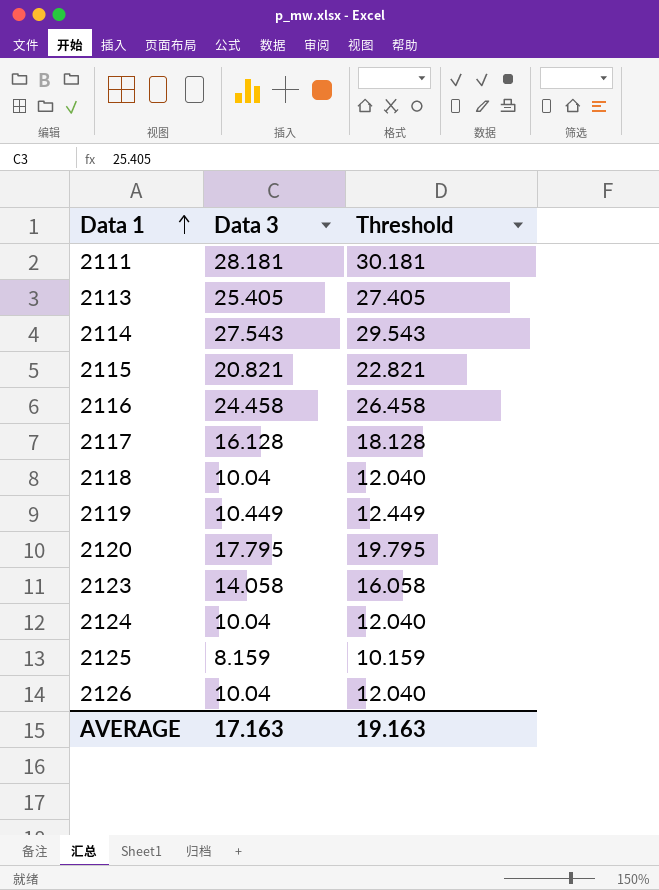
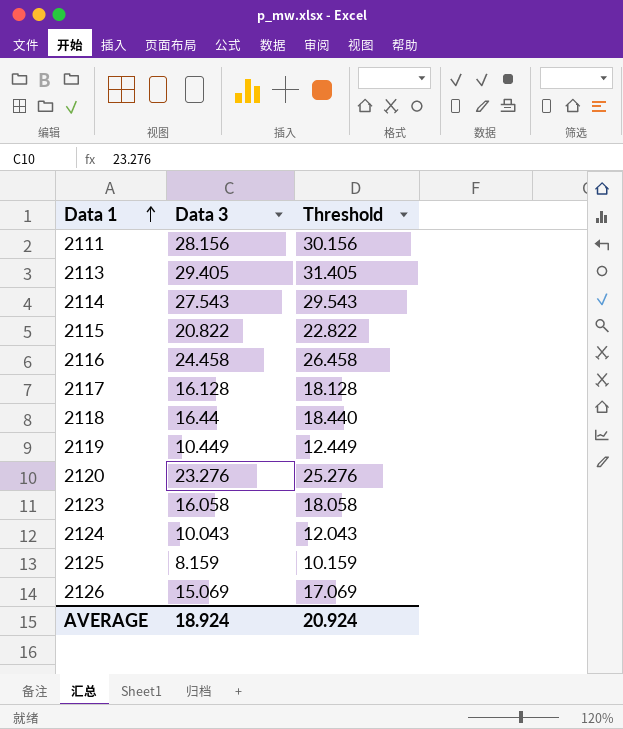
2111 | Data 3: 28.181 -> 28.156
2111 | Threshold: 30.181 -> 30.156
2113 | Data 3: 25.405 -> 29.405
2113 | Threshold: 27.405 -> 31.405
2115 | Data 3: 20.821 -> 20.822
2115 | Threshold: 22.821 -> 22.822
2118 | Data 3: 10.04 -> 16.44
2118 | Threshold: 12.040 -> 18.440
2120 | Data 3: 17.795 -> 23.276
2120 | Threshold: 19.795 -> 25.276
2123 | Data 3: 14.058 -> 16.058
2123 | Threshold: 16.058 -> 18.058
2124 | Data 3: 10.04 -> 10.043
2124 | Threshold: 12.040 -> 12.043
2126 | Data 3: 10.04 -> 15.069
2126 | Threshold: 12.040 -> 17.069
AVERAGE | Data 3: 17.163 -> 18.924
AVERAGE | Threshold: 19.163 -> 20.924

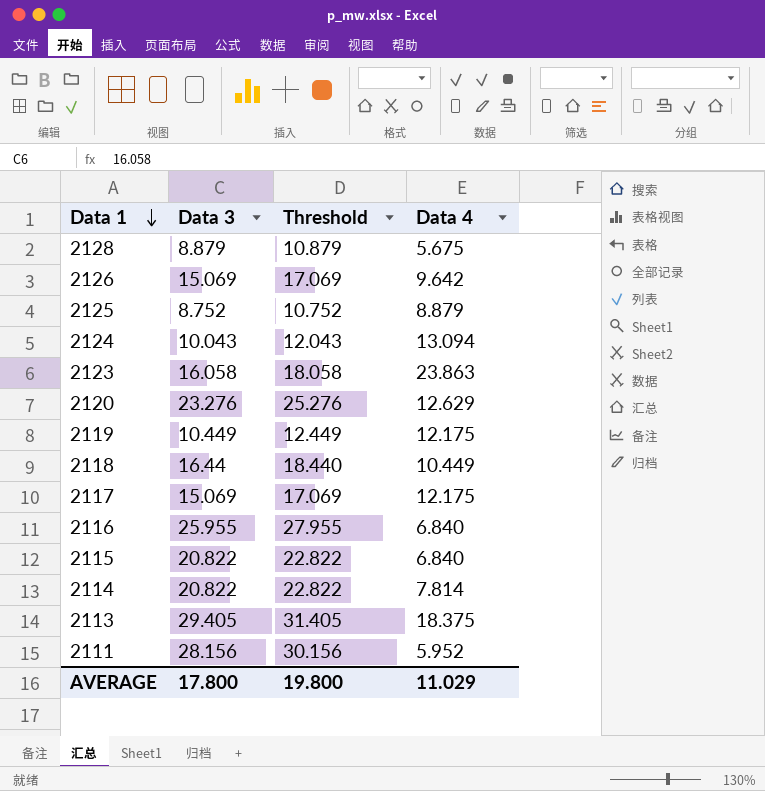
row order: Data 1 ascending -> Data 1 descending
column Data 4 | position: none -> 4
row 2128: none -> 8.879 | 10.879 | 5.675
2125 | Data 3: 8.159 -> 8.752
2125 | Threshold: 10.159 -> 10.752
2117 | Data 3: 16.128 -> 15.069
2117 | Threshold: 18.128 -> 17.069
2116 | Data 3: 24.458 -> 25.955
2116 | Threshold: 26.458 -> 27.955
2114 | Data 3: 27.543 -> 20.822
2114 | Threshold: 29.543 -> 22.822
AVERAGE | Data 3: 18.924 -> 17.800
AVERAGE | Threshold: 20.924 -> 19.800

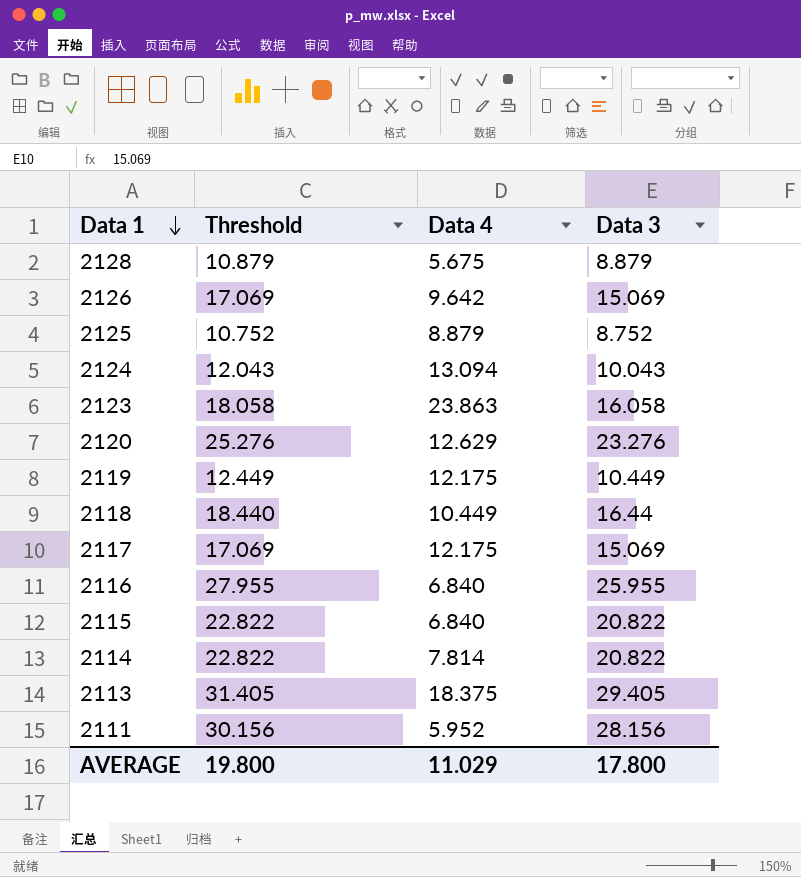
column Data 3 | position: 2 -> 4

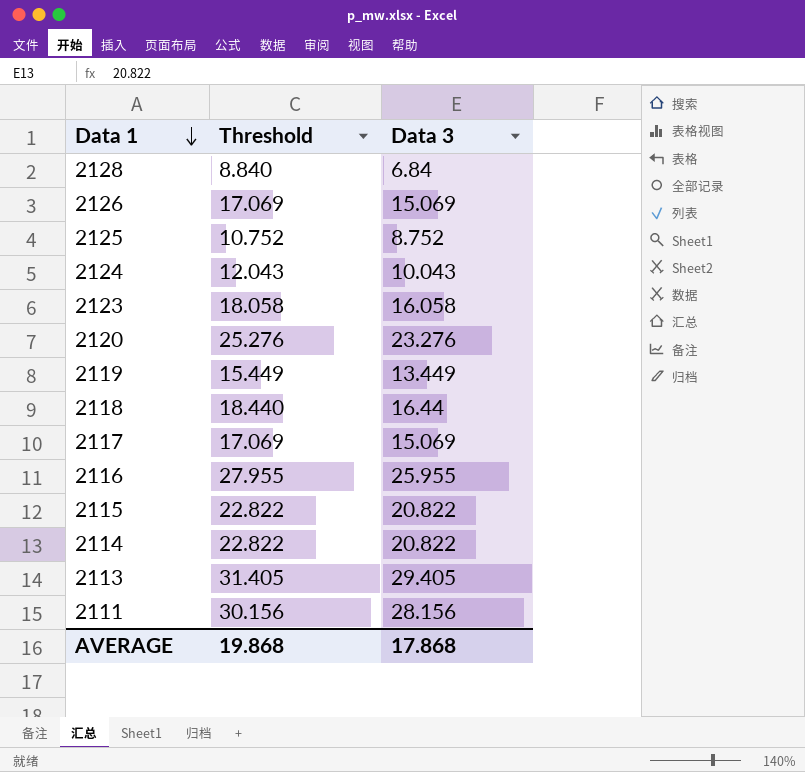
column Data 4 | position: 3 -> none
2128 | Threshold: 10.879 -> 8.840
2128 | Data 3: 8.879 -> 6.84
2119 | Threshold: 12.449 -> 15.449
2119 | Data 3: 10.449 -> 13.449
AVERAGE | Threshold: 19.800 -> 19.868
AVERAGE | Data 3: 17.800 -> 17.868

